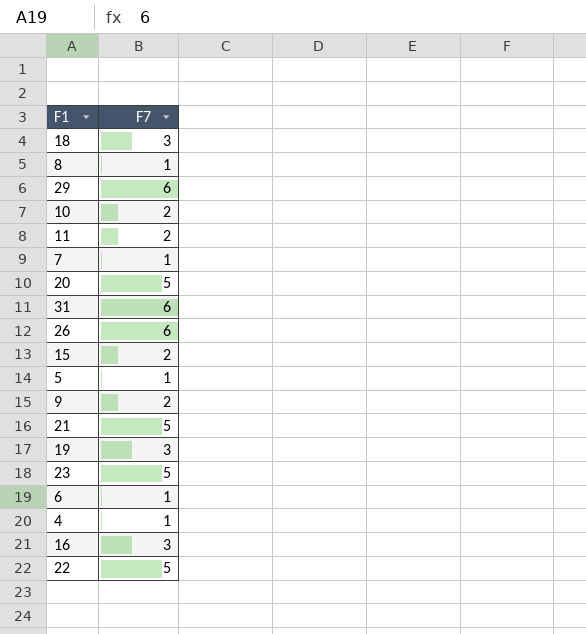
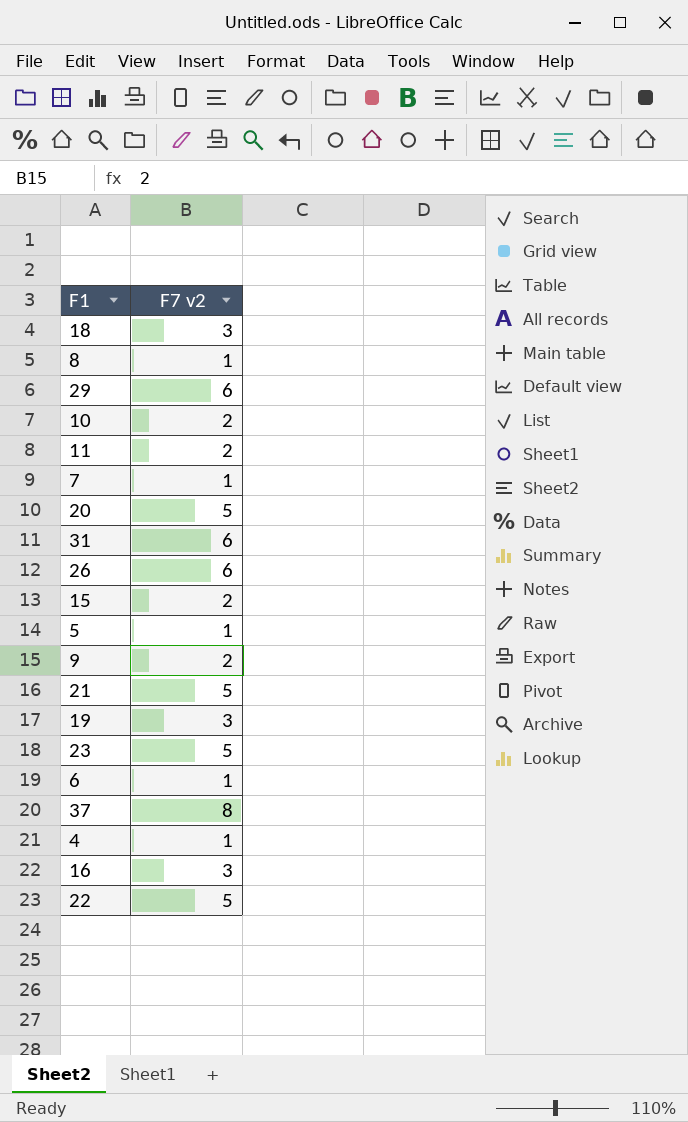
column name: F7 -> F7 v2
row 37: none -> 8

